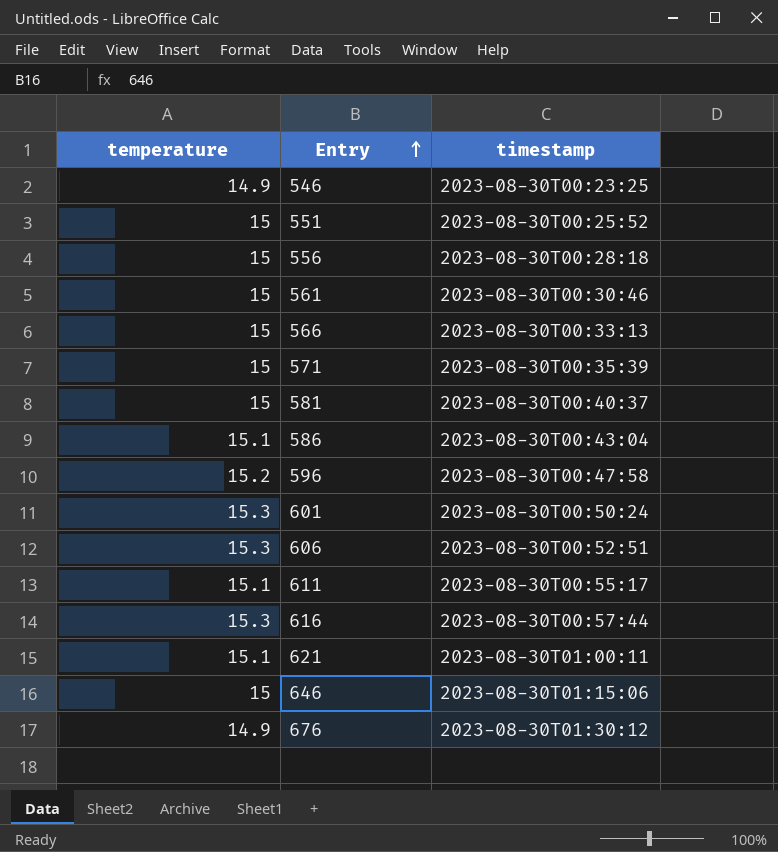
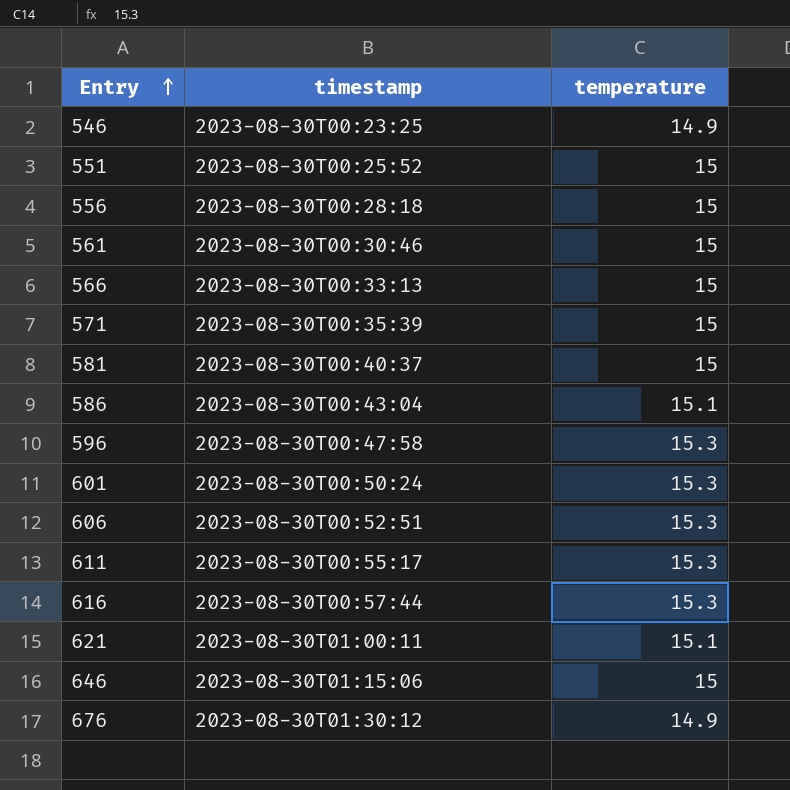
column temperature | position: 1 -> 3
596 | temperature: 15.2 -> 15.3
611 | temperature: 15.1 -> 15.3

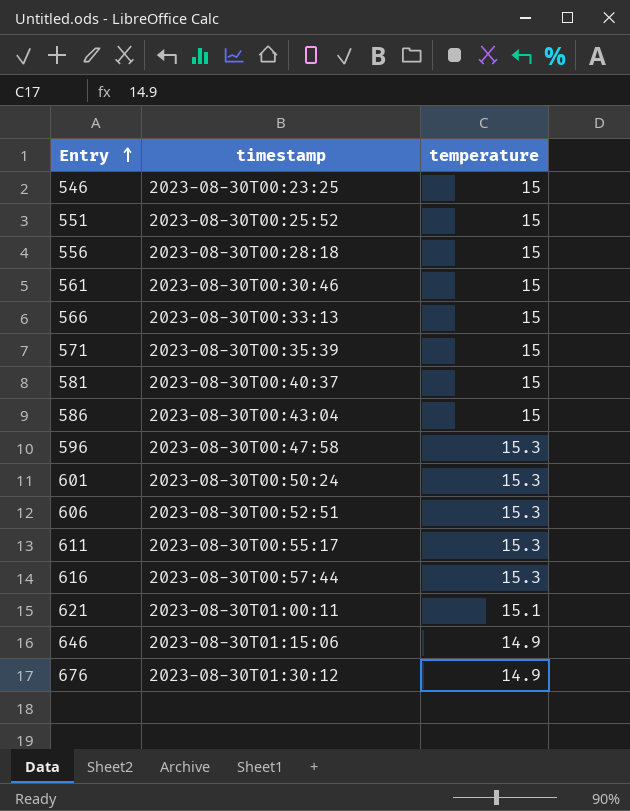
546 | temperature: 14.9 -> 15
586 | temperature: 15.1 -> 15
646 | temperature: 15 -> 14.9

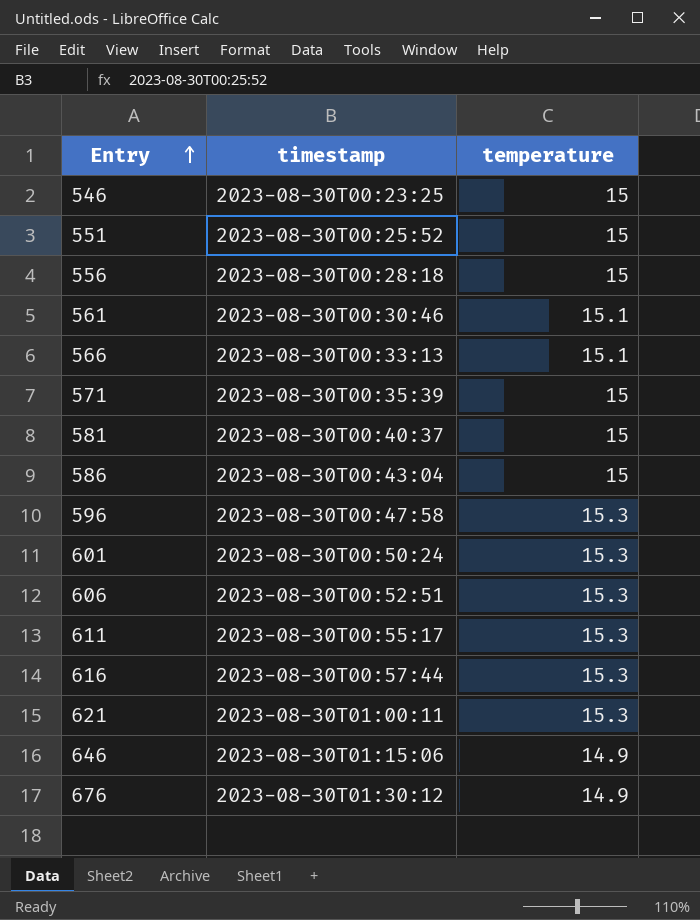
561 | temperature: 15 -> 15.1
566 | temperature: 15 -> 15.1
621 | temperature: 15.1 -> 15.3

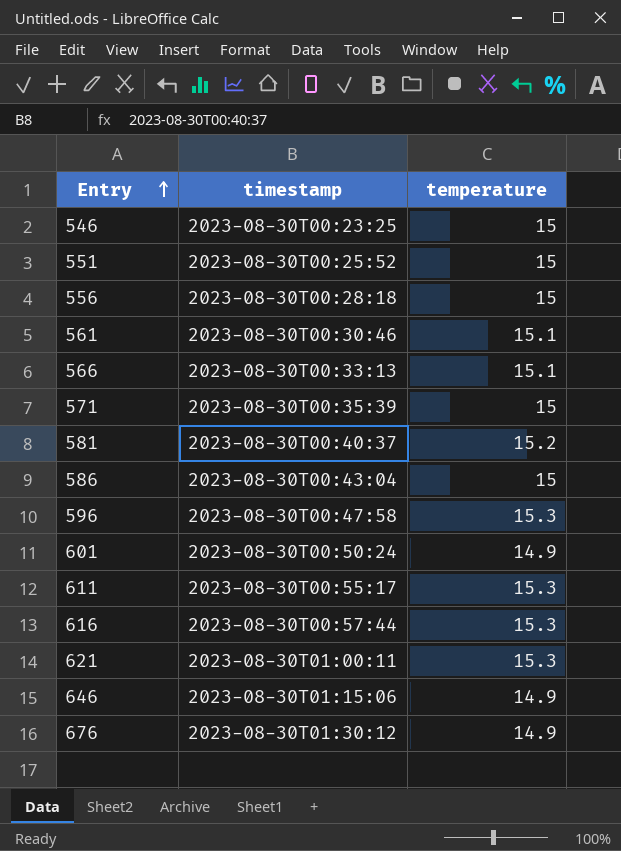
row 606: 2023-08-30T00:52:51 | 15.3 -> none
581 | temperature: 15 -> 15.2
601 | temperature: 15.3 -> 14.9

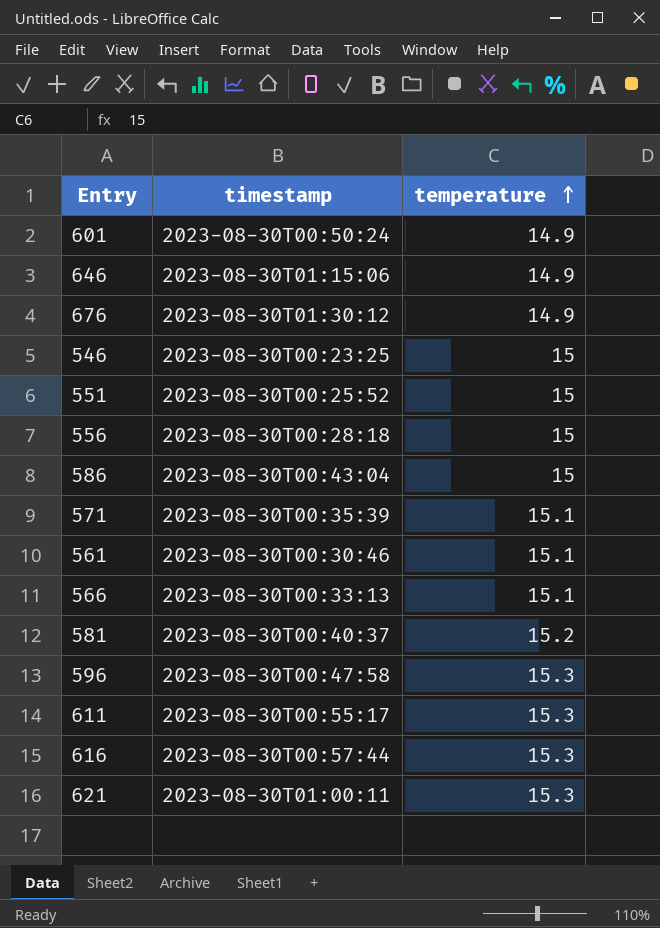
row order: Entry ascending -> temperature ascending
571 | temperature: 15 -> 15.1

